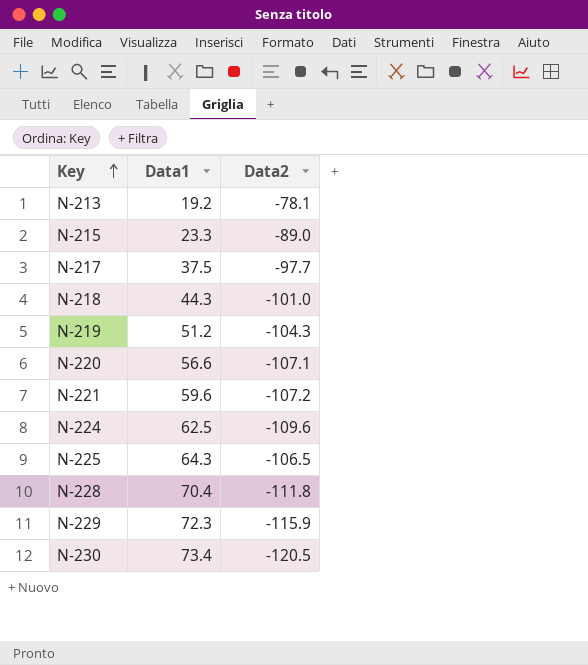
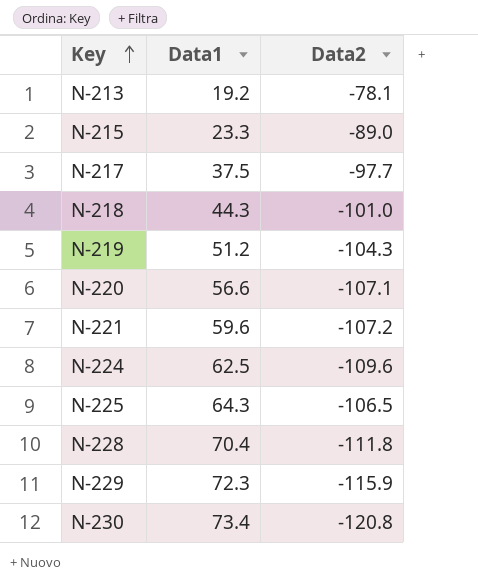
N-230 | Data2: -120.5 -> -120.8

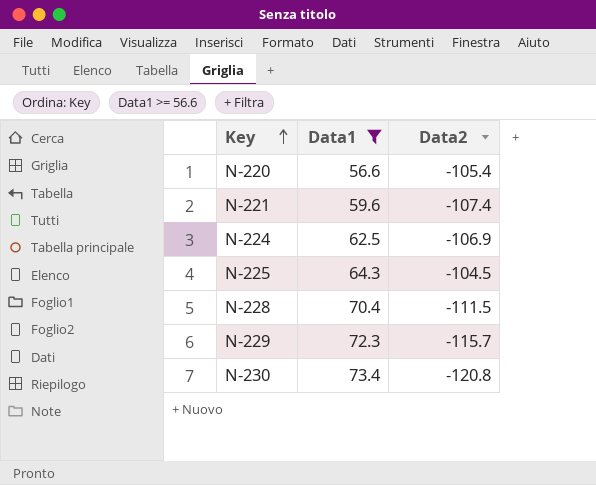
filter: none -> Data1 >= 56.6
N-220 | Data2: -107.1 -> -105.4
N-221 | Data2: -107.2 -> -107.4
N-224 | Data2: -109.6 -> -106.9
N-225 | Data2: -106.5 -> -104.5
N-228 | Data2: -111.8 -> -111.5
N-229 | Data2: -115.9 -> -115.7

